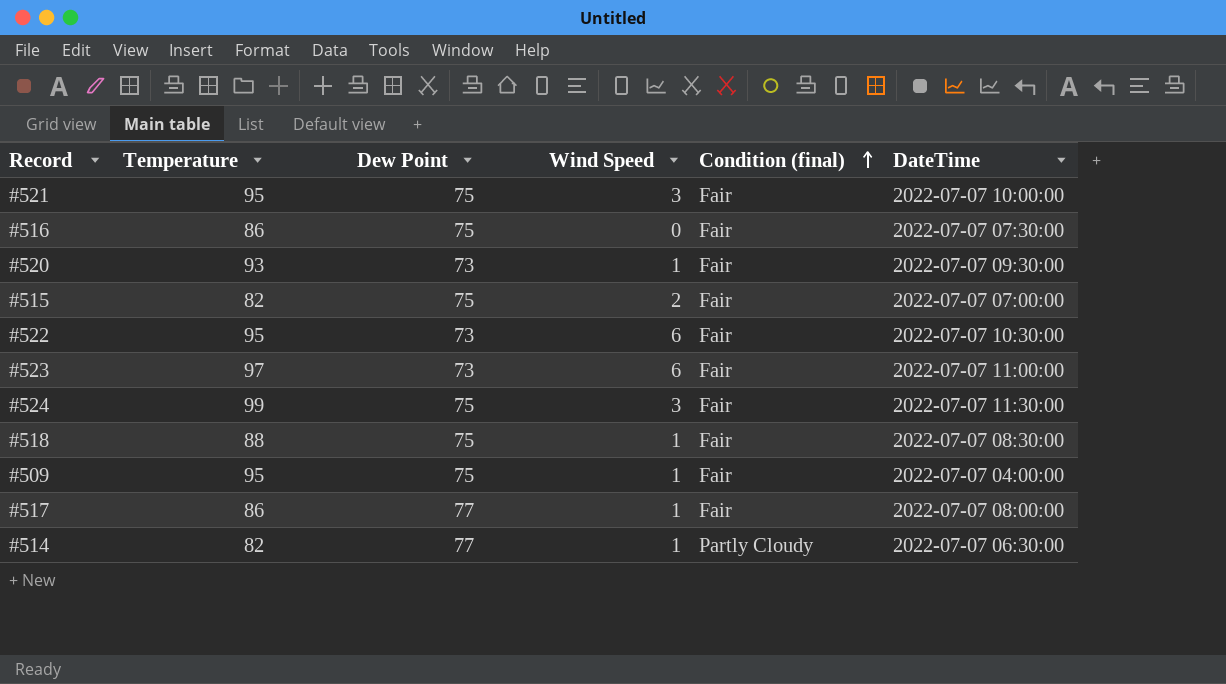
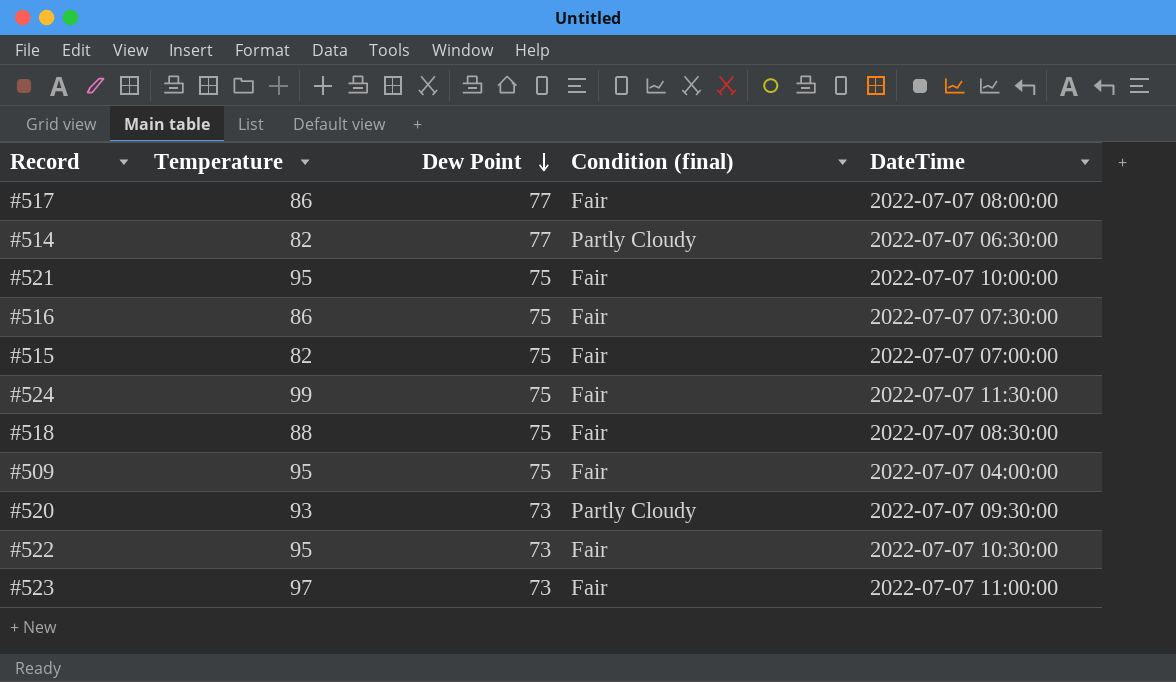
row order: Condition (final) ascending -> Dew Point descending
column Wind Speed | position: 4 -> none
#520 | Condition (final): Fair -> Partly Cloudy

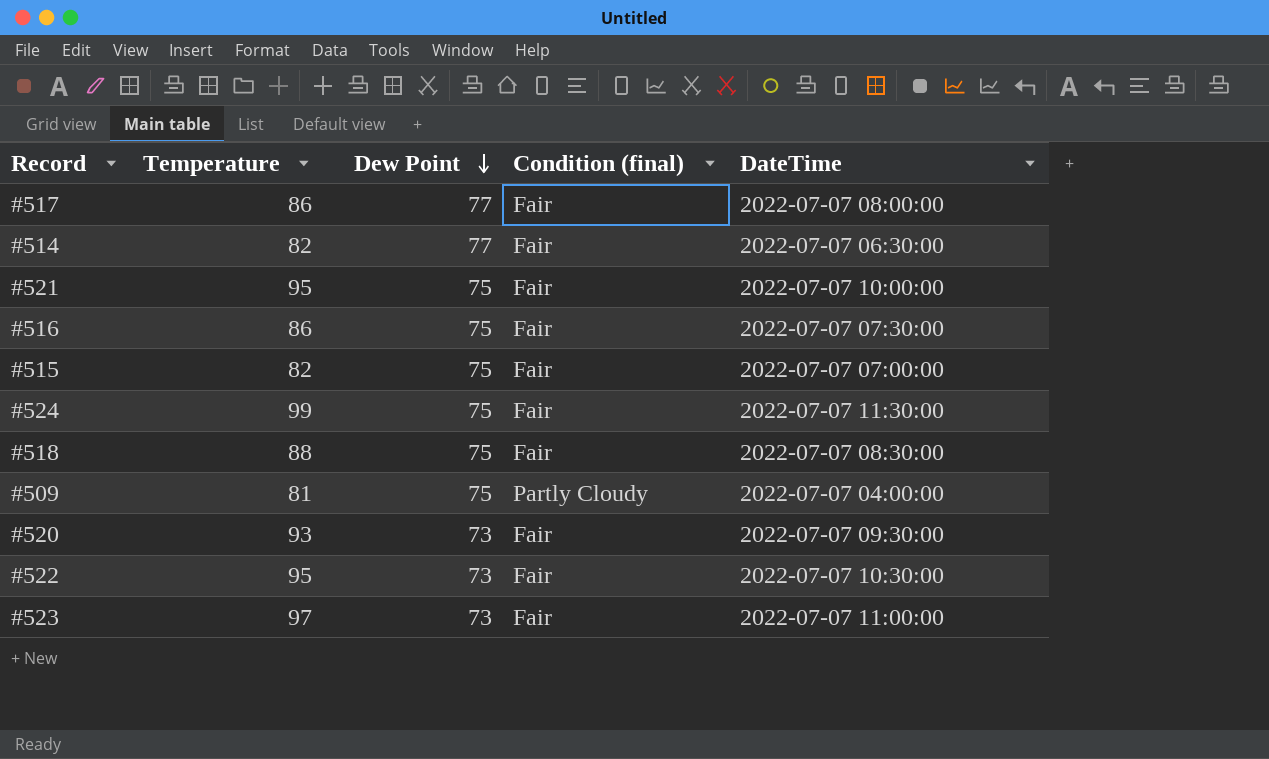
#514 | Condition (final): Partly Cloudy -> Fair
#509 | Temperature: 95 -> 81
#509 | Condition (final): Fair -> Partly Cloudy
#520 | Condition (final): Partly Cloudy -> Fair

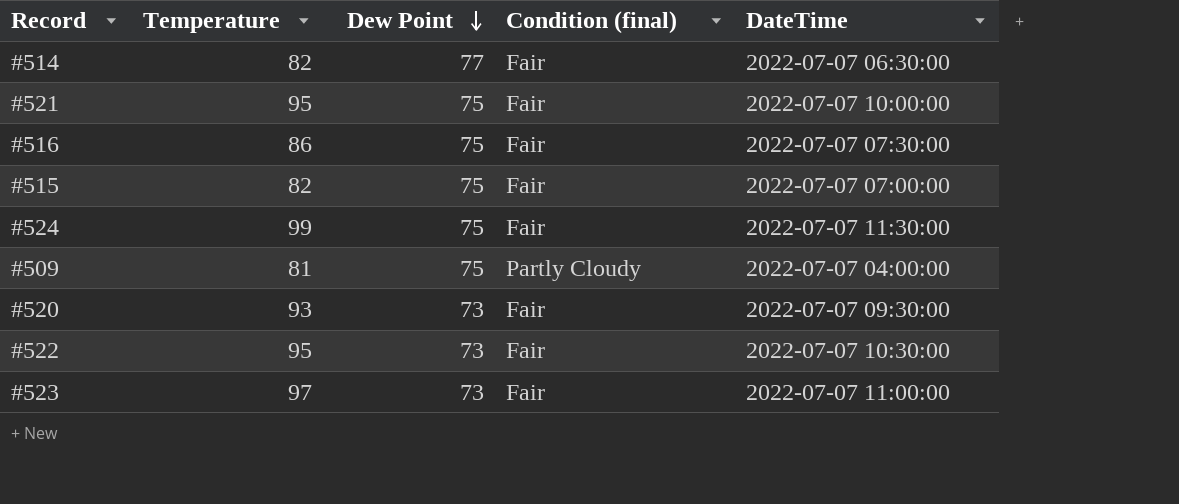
row #517: 86 | 77 | Fair | 2022-07-07 08:00:00 -> none
row #518: 88 | 75 | Fair | 2022-07-07 08:30:00 -> none

